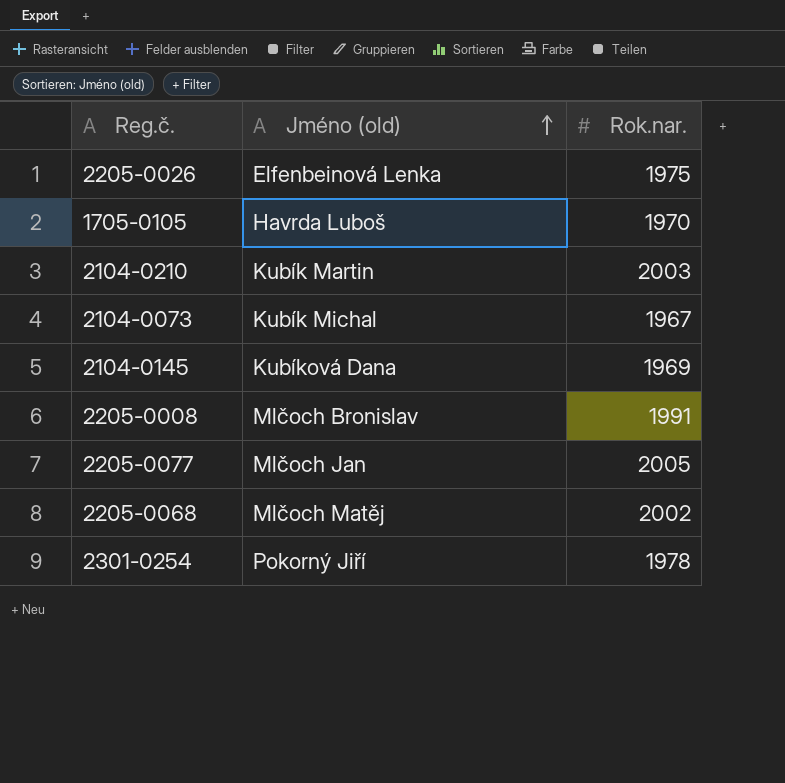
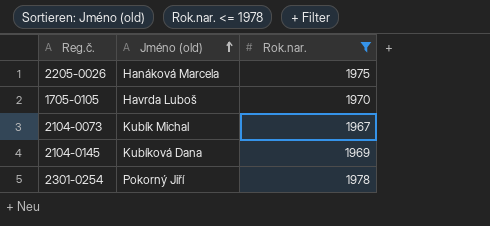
filter: none -> Rok.nar. <= 1978
2205-0026 | Jméno (old): Elfenbeinová Lenka -> Hanáková Marcela

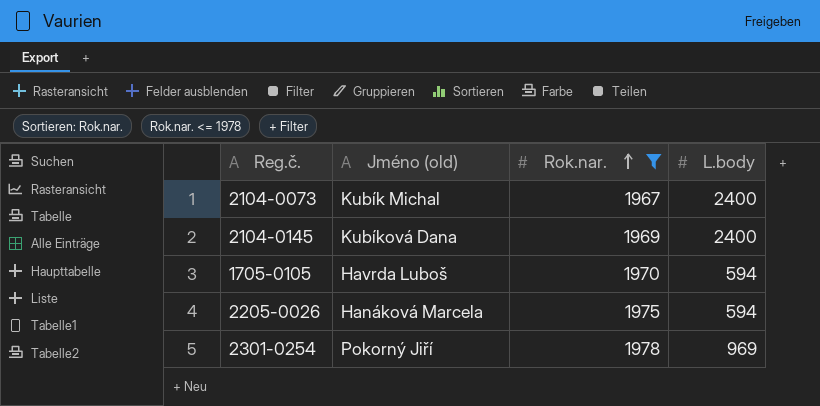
row order: Jméno (old) ascending -> Rok.nar. ascending
column L.body | position: none -> 4

